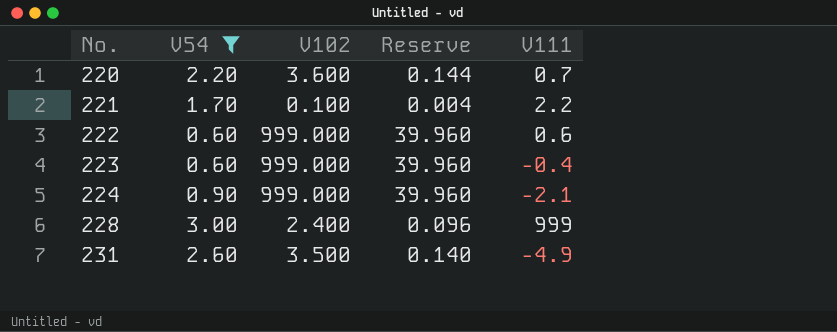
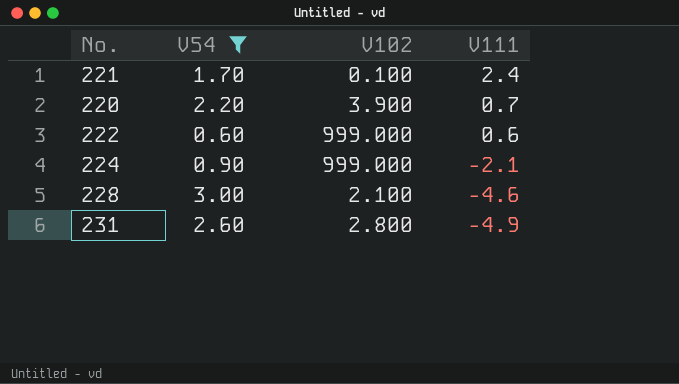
row order: No. ascending -> V111 descending
column Reserve | formula: [V102] * 0.04 -> none
row 223: 0.60 | 999.000 | 39.960 | -0.4 -> none
221 | V111: 2.2 -> 2.4
220 | V102: 3.600 -> 3.900
228 | V102: 2.400 -> 2.100
228 | V111: 999 -> -4.6
231 | V102: 3.500 -> 2.800

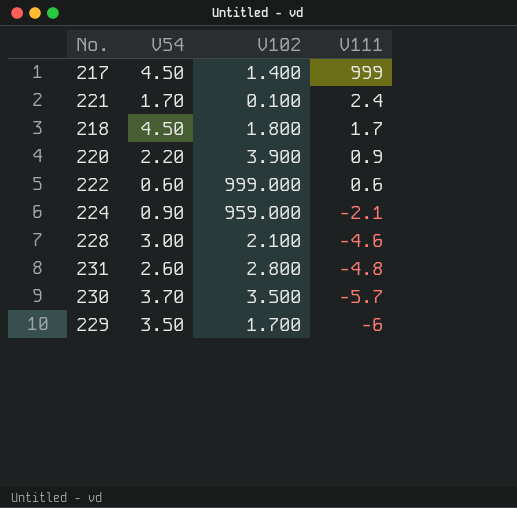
filter: V54 <= 3.00 -> none
220 | V111: 0.7 -> 0.9
224 | V102: 999.000 -> 959.000
231 | V111: -4.9 -> -4.8

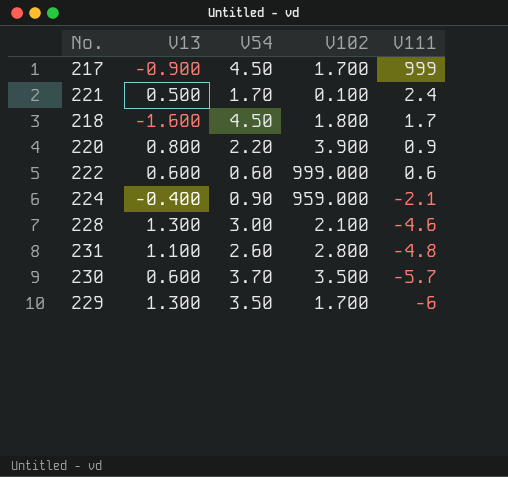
column V13 | position: none -> 2
217 | V102: 1.400 -> 1.700

